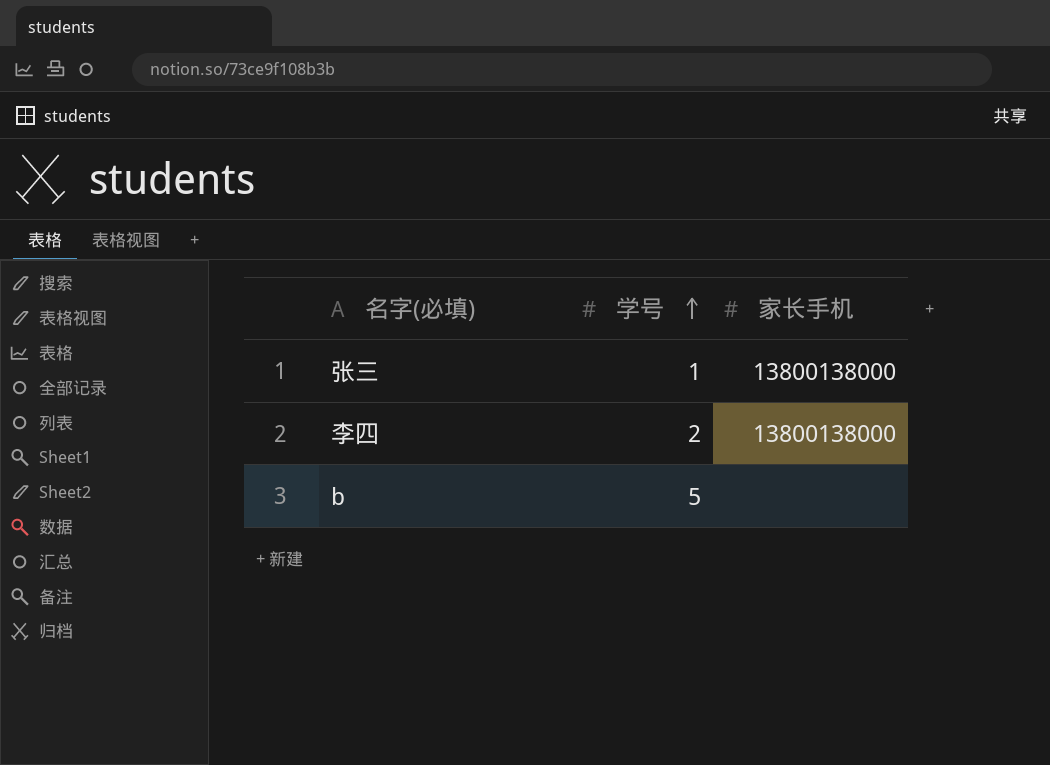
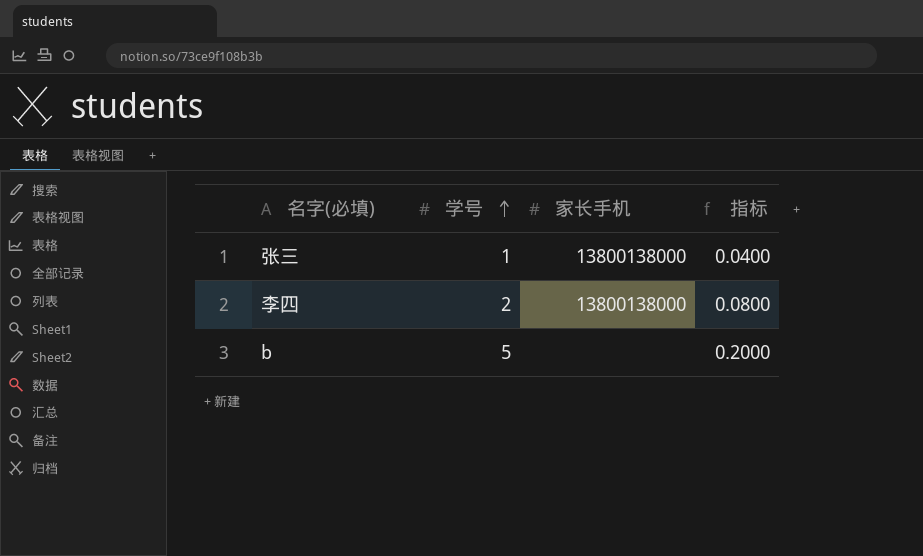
column 指标 | formula: none -> [学号] * 0.04

